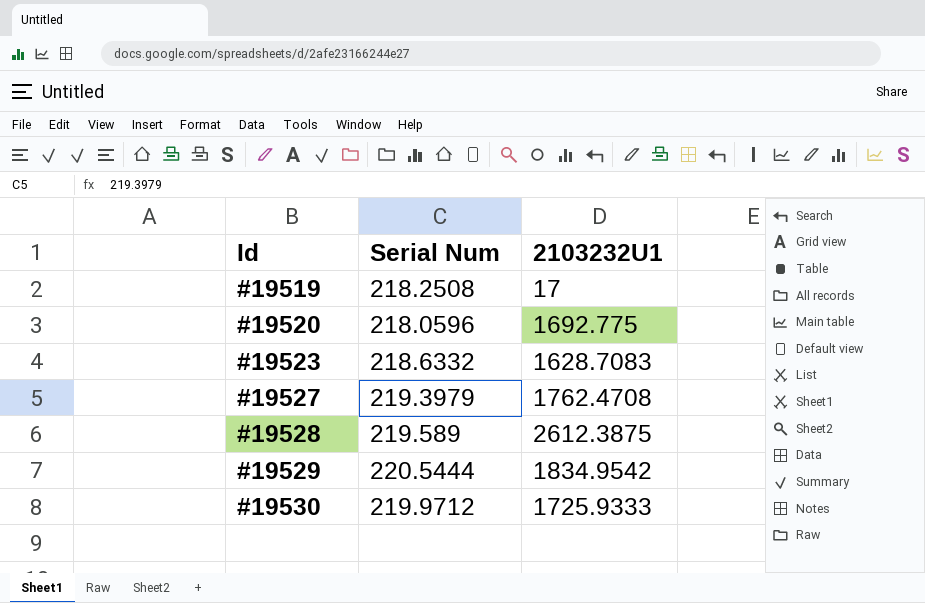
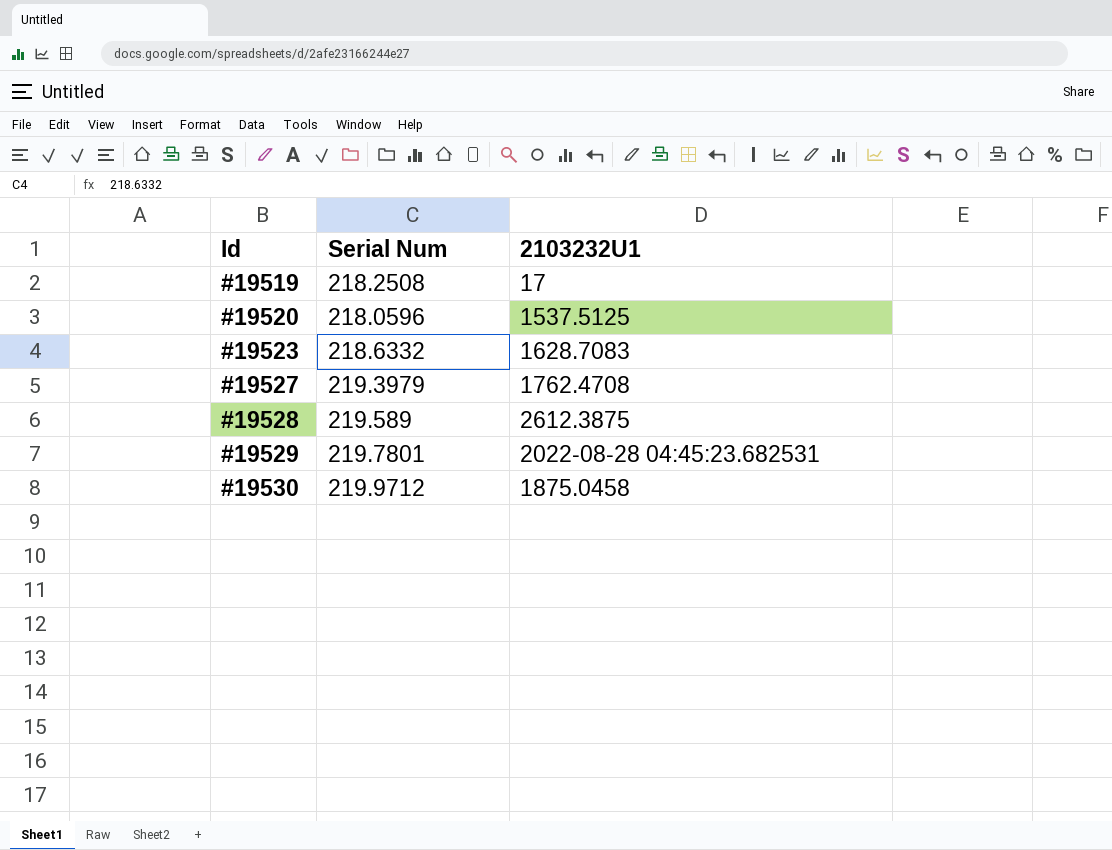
#19520 | 2103232U1: 1692.775 -> 1537.5125
#19529 | Serial Num: 220.5444 -> 219.7801
#19529 | 2103232U1: 1834.9542 -> 2022-08-28 04:45:23.682531
#19530 | 2103232U1: 1725.9333 -> 1875.0458

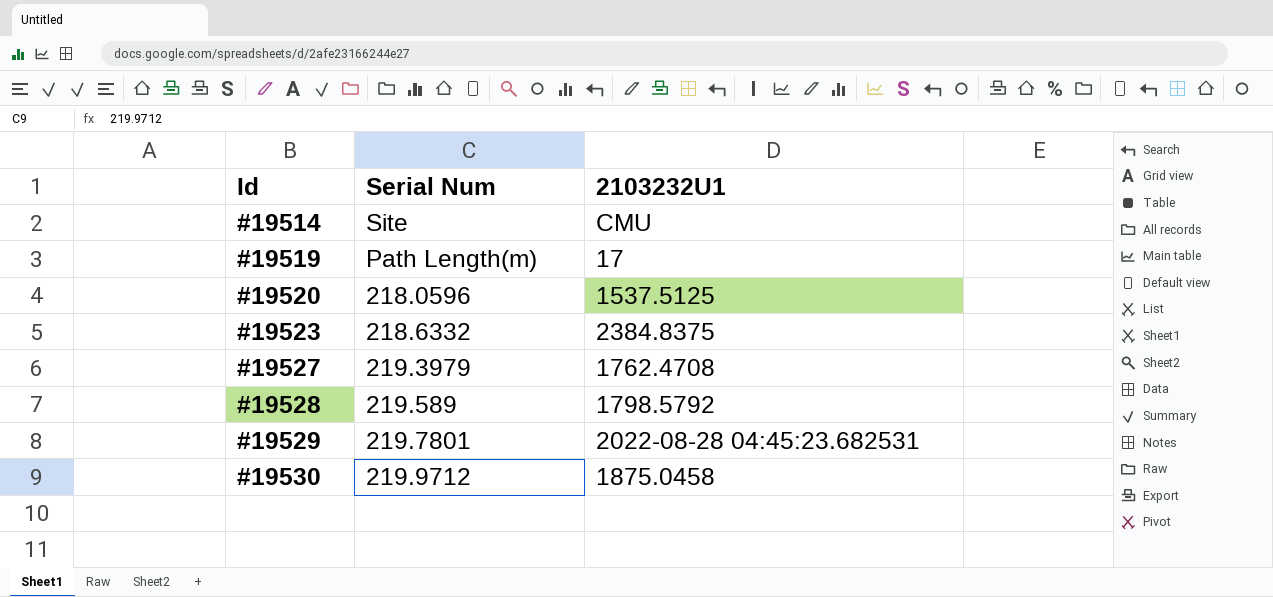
row #19514: none -> Site | CMU
#19519 | Serial Num: 218.2508 -> Path Length(m)
#19523 | 2103232U1: 1628.7083 -> 2384.8375
#19528 | 2103232U1: 2612.3875 -> 1798.5792

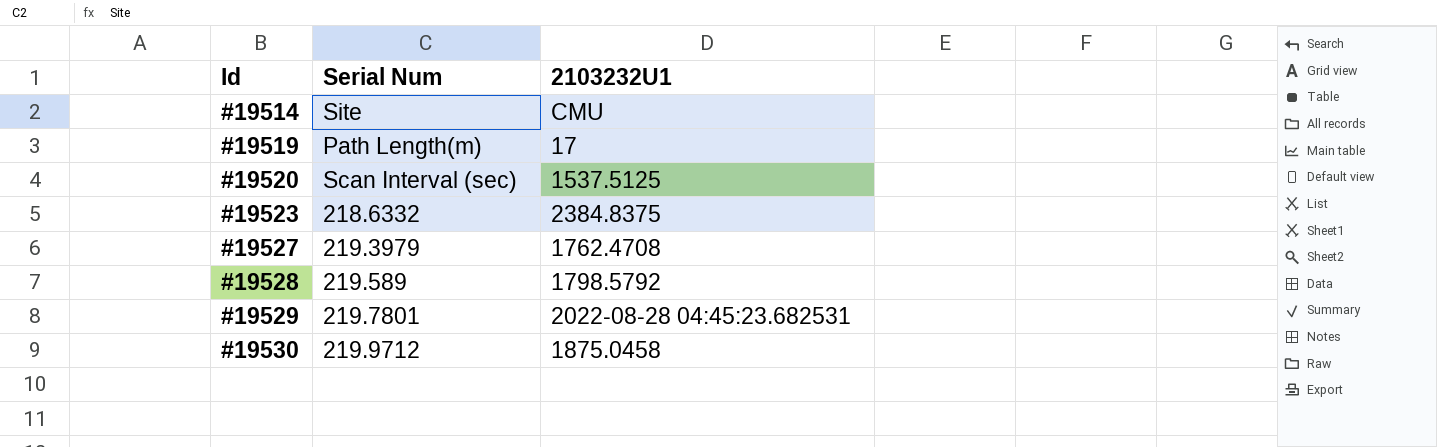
#19520 | Serial Num: 218.0596 -> Scan Interval (sec)

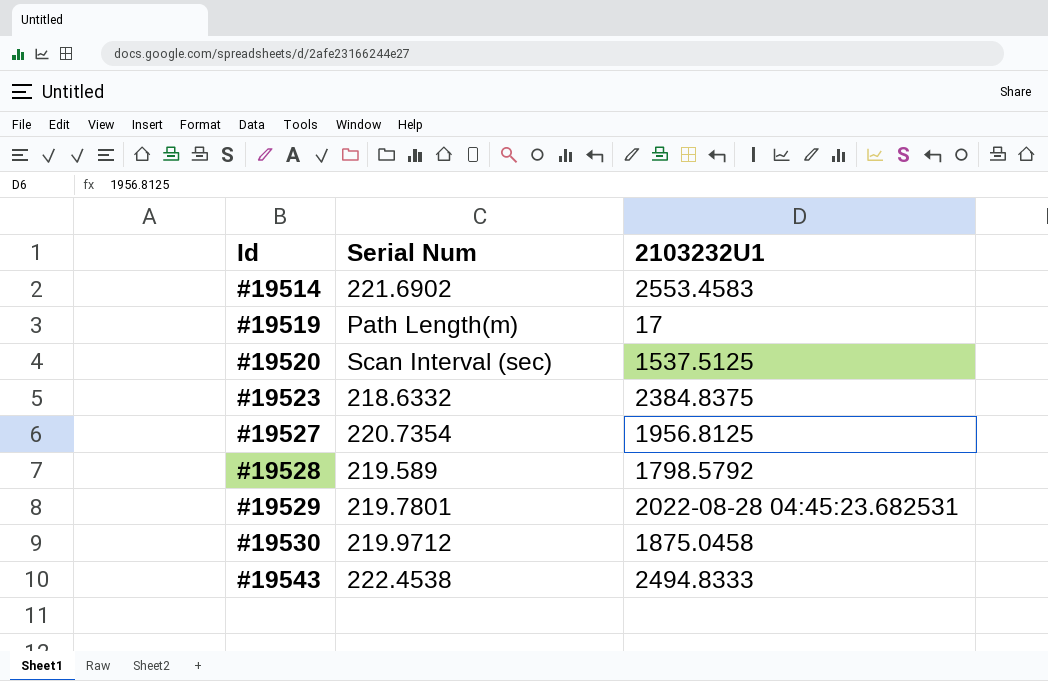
#19514 | Serial Num: Site -> 221.6902
#19514 | 2103232U1: CMU -> 2553.4583
#19527 | Serial Num: 219.3979 -> 220.7354
#19527 | 2103232U1: 1762.4708 -> 1956.8125
row #19543: none -> 222.4538 | 2494.8333

